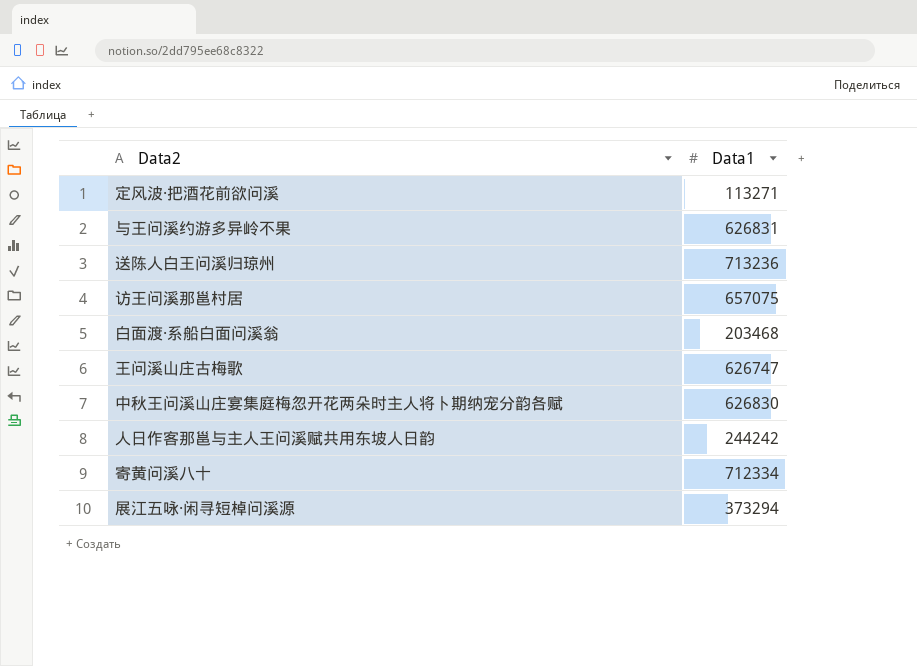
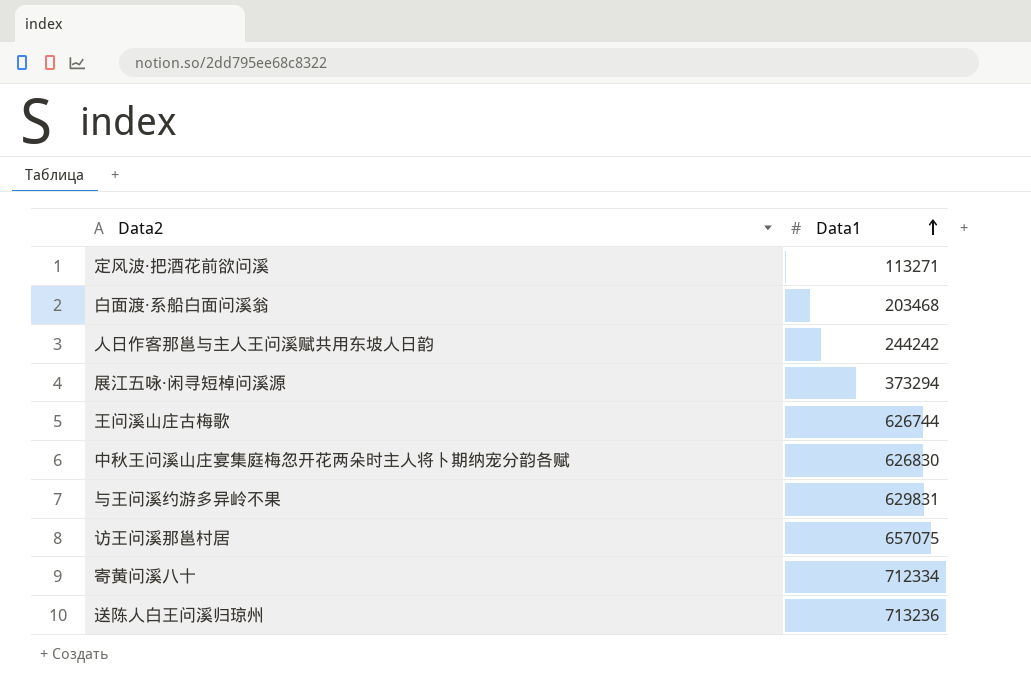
row order: none -> Data1 ascending
王问溪山庄古梅歌 | Data1: 626747 -> 626744
与王问溪约游多异岭不果 | Data1: 626831 -> 629831

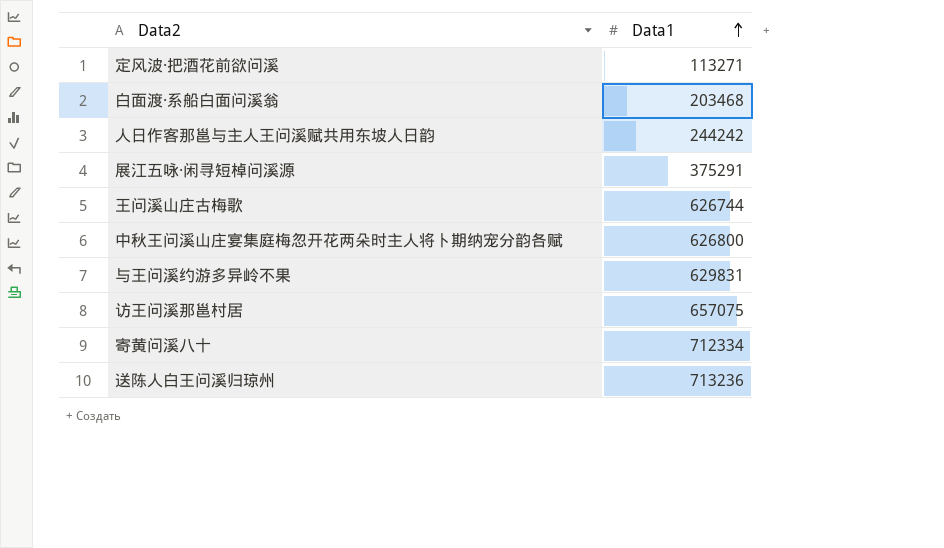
展江五咏·闲寻短棹问溪源 | Data1: 373294 -> 375291
中秋王问溪山庄宴集庭梅忽开花两朵时主人将卜期纳宠分韵各赋 | Data1: 626830 -> 626800

